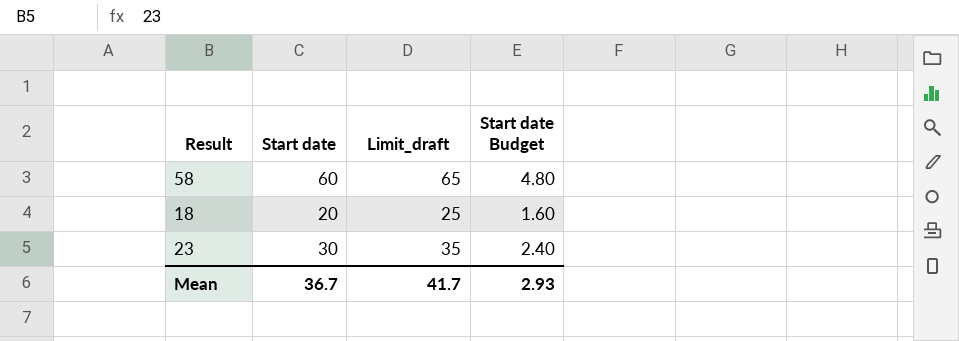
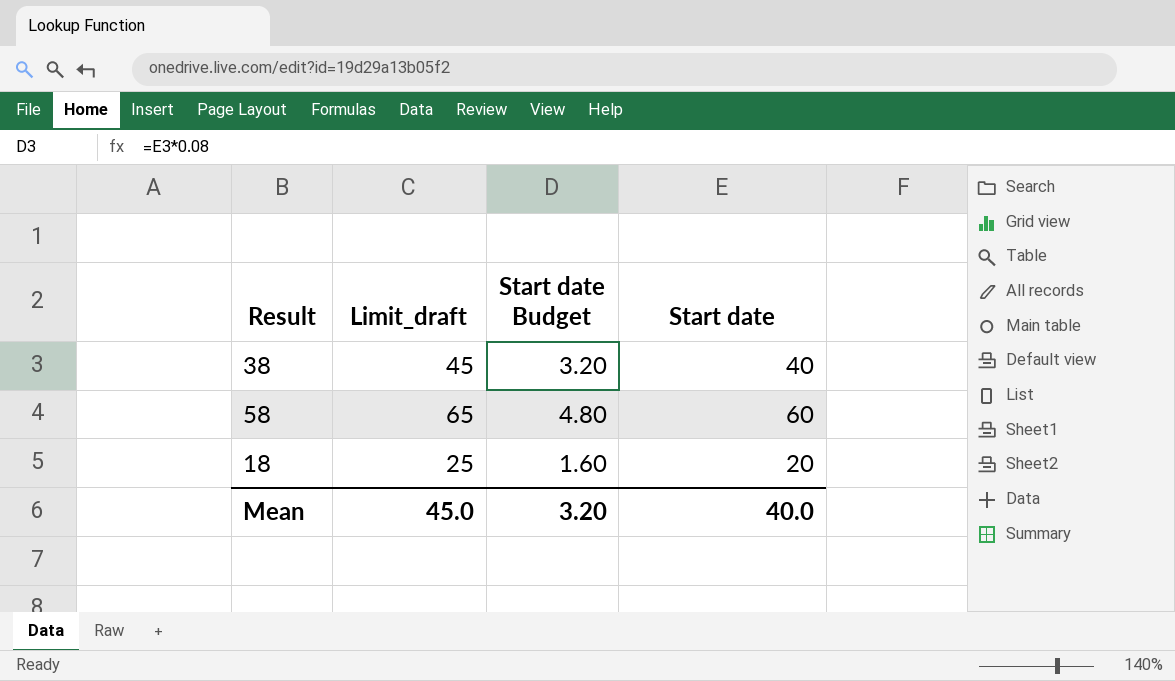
column Start date | position: 2 -> 4
row 23: 30 | 35 | 2.40 -> none
row 38: none -> 45 | 3.20 | 40
Mean | Limit_draft: 41.7 -> 45.0
Mean | Start date Budget: 2.93 -> 3.20
Mean | Start date: 36.7 -> 40.0

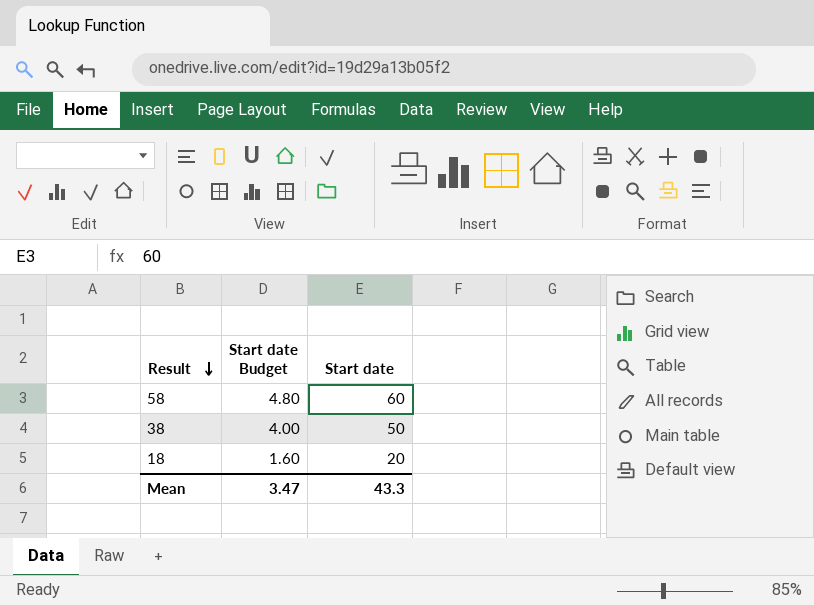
row order: none -> Result descending
column Limit_draft | formula: [Start date] + 5 -> none
38 | Start date Budget: 3.20 -> 4.00
38 | Start date: 40 -> 50
Mean | Start date Budget: 3.20 -> 3.47
Mean | Start date: 40.0 -> 43.3

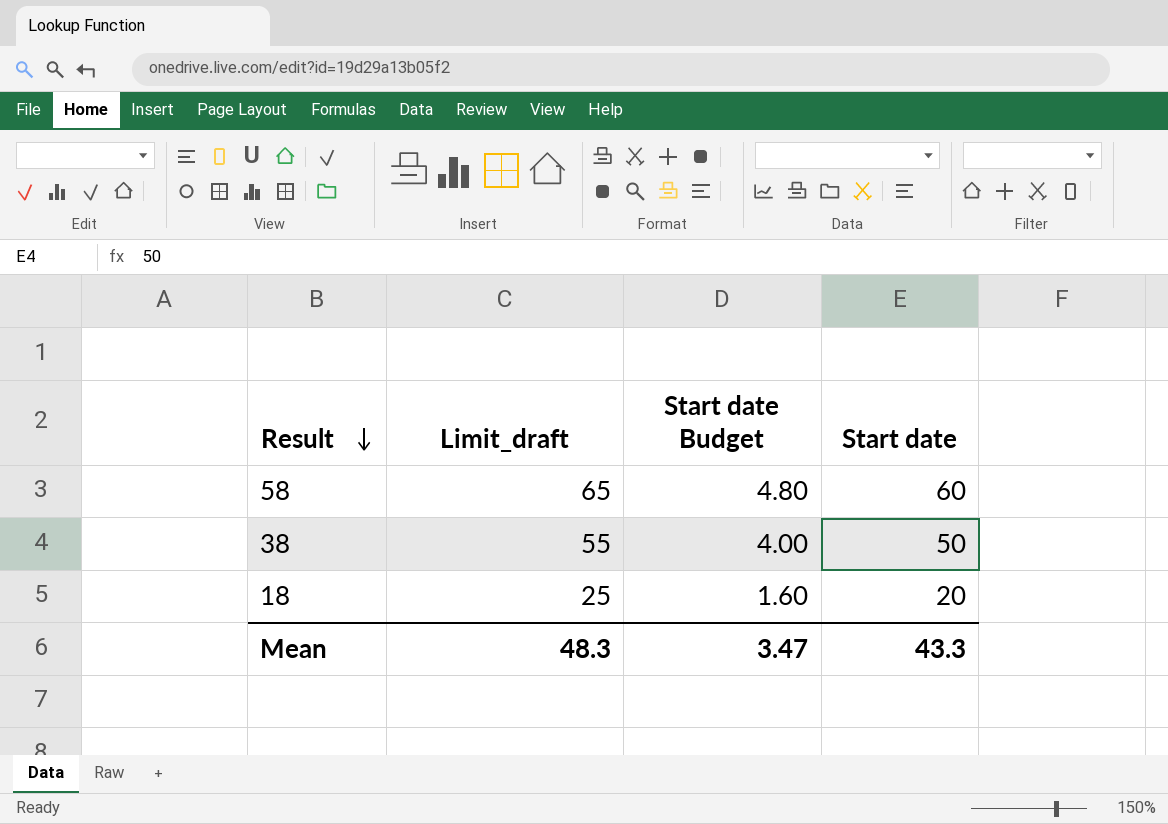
column Limit_draft | formula: none -> [Start date] + 5

